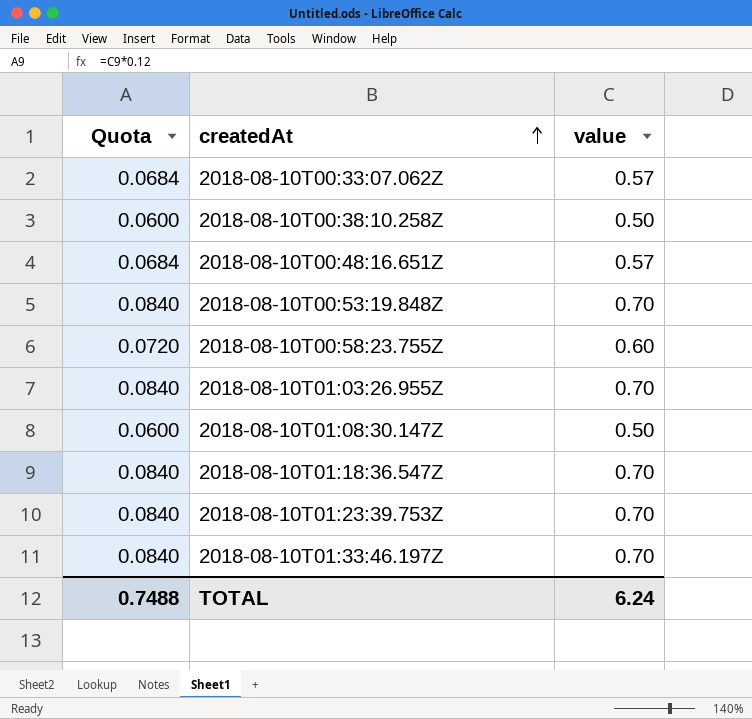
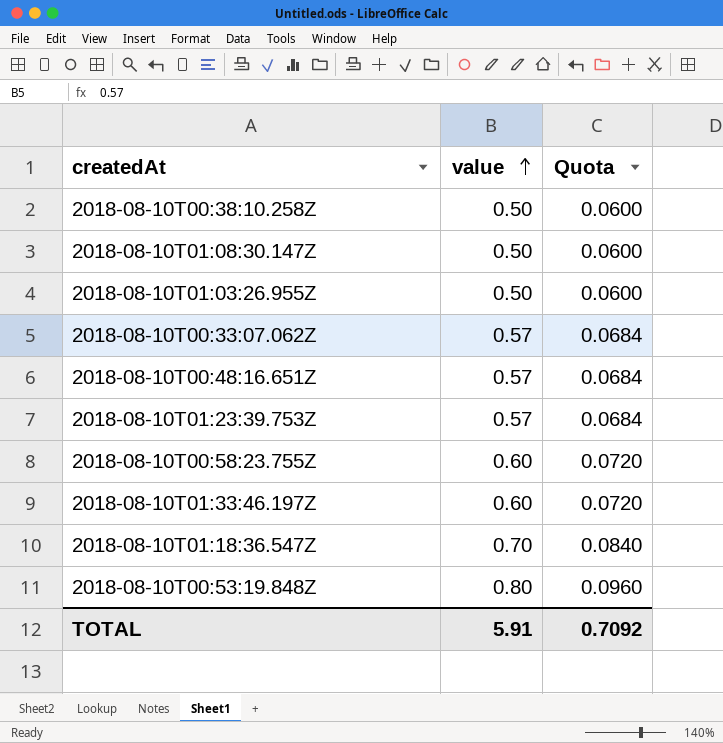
row order: createdAt ascending -> value ascending
column Quota | position: 1 -> 3
2018-08-10T01:03:26.955Z | value: 0.70 -> 0.50
2018-08-10T01:03:26.955Z | Quota: 0.0840 -> 0.0600
2018-08-10T01:23:39.753Z | value: 0.70 -> 0.57
2018-08-10T01:23:39.753Z | Quota: 0.0840 -> 0.0684
2018-08-10T01:33:46.197Z | value: 0.70 -> 0.60
2018-08-10T01:33:46.197Z | Quota: 0.0840 -> 0.0720
2018-08-10T00:53:19.848Z | value: 0.70 -> 0.80
2018-08-10T00:53:19.848Z | Quota: 0.0840 -> 0.0960
TOTAL | value: 6.24 -> 5.91
TOTAL | Quota: 0.7488 -> 0.7092

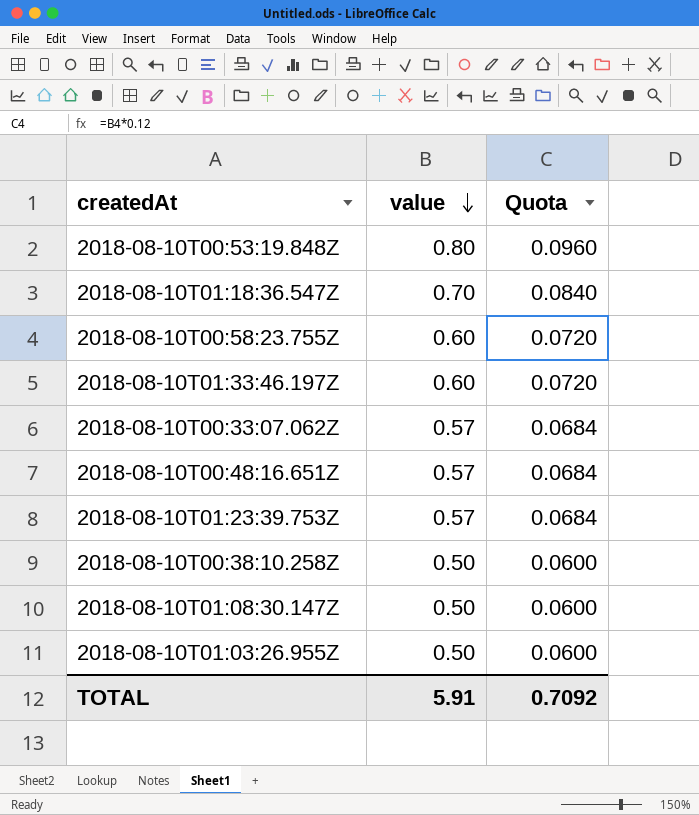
row order: value ascending -> value descending

